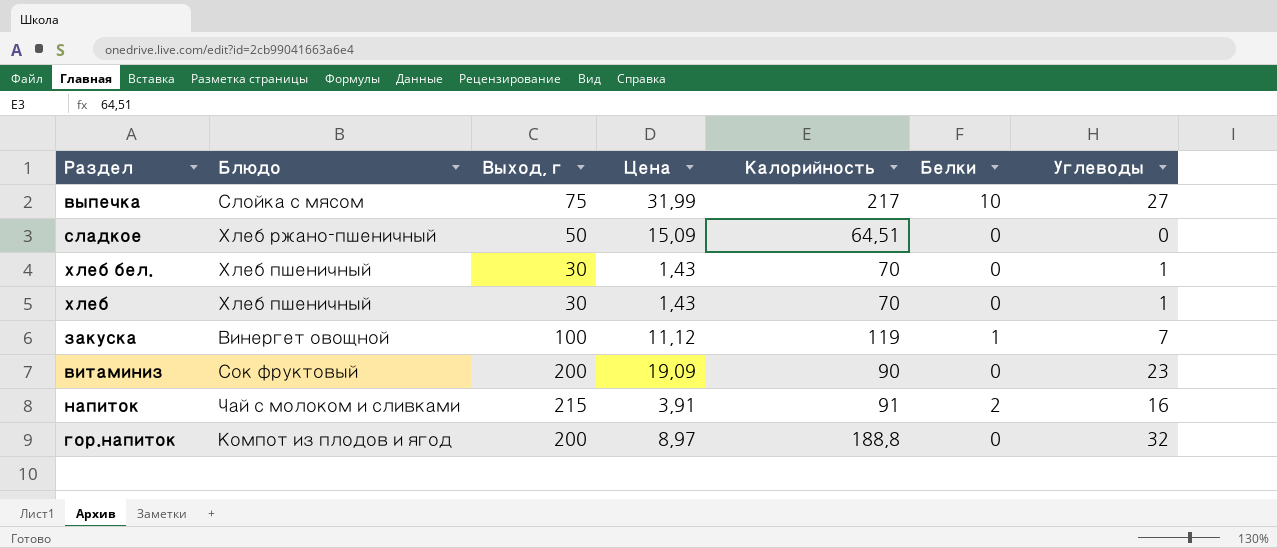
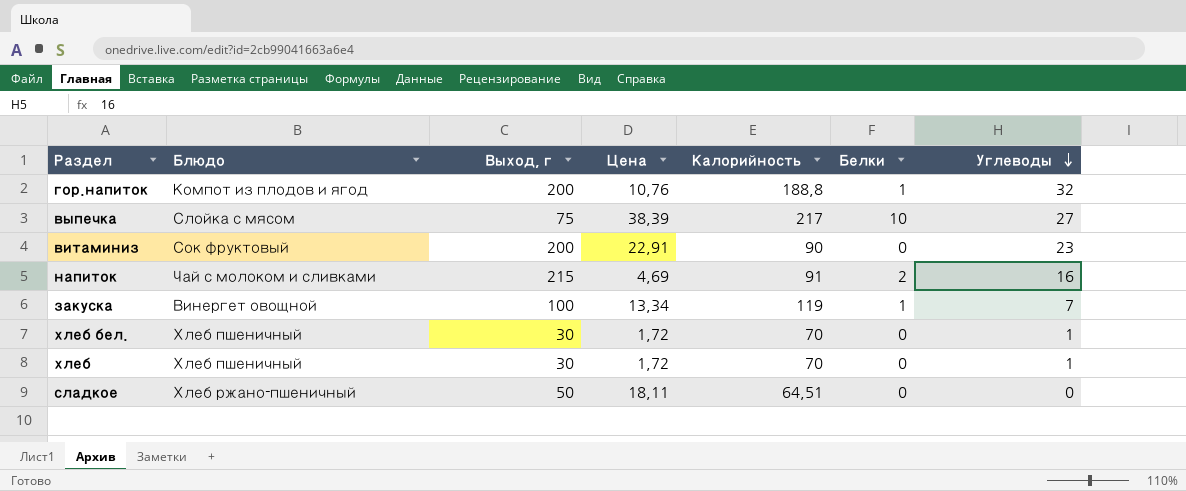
row order: none -> Углеводы descending
гор.напиток | Цена: 8,97 -> 10,76
гор.напиток | Белки: 0 -> 1
выпечка | Цена: 31,99 -> 38,39
витаминиз | Цена: 19,09 -> 22,91
напиток | Цена: 3,91 -> 4,69
закуска | Цена: 11,12 -> 13,34
хлеб бел. | Цена: 1,43 -> 1,72
хлеб | Цена: 1,43 -> 1,72
сладкое | Цена: 15,09 -> 18,11

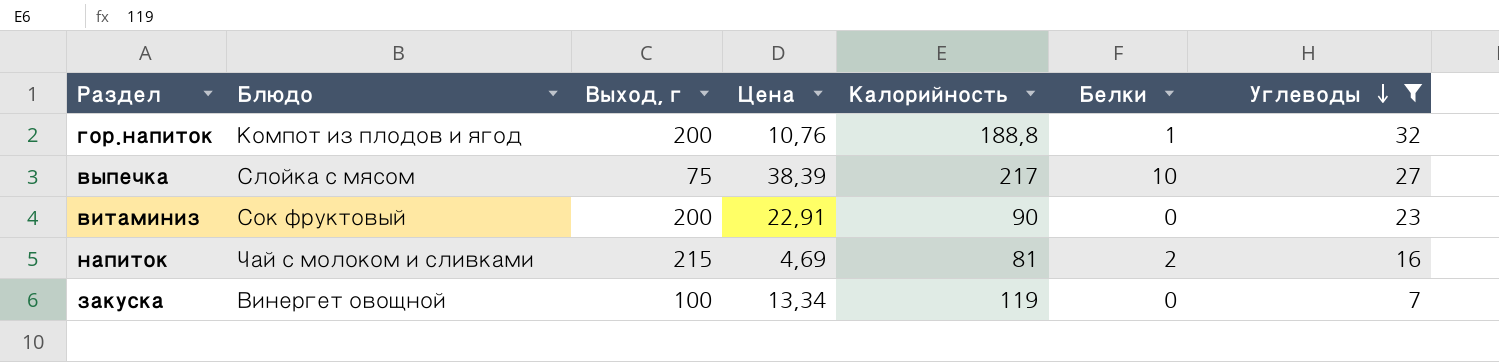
filter: none -> Углеводы >= 7
напиток | Калорийность: 91 -> 81
закуска | Белки: 1 -> 0

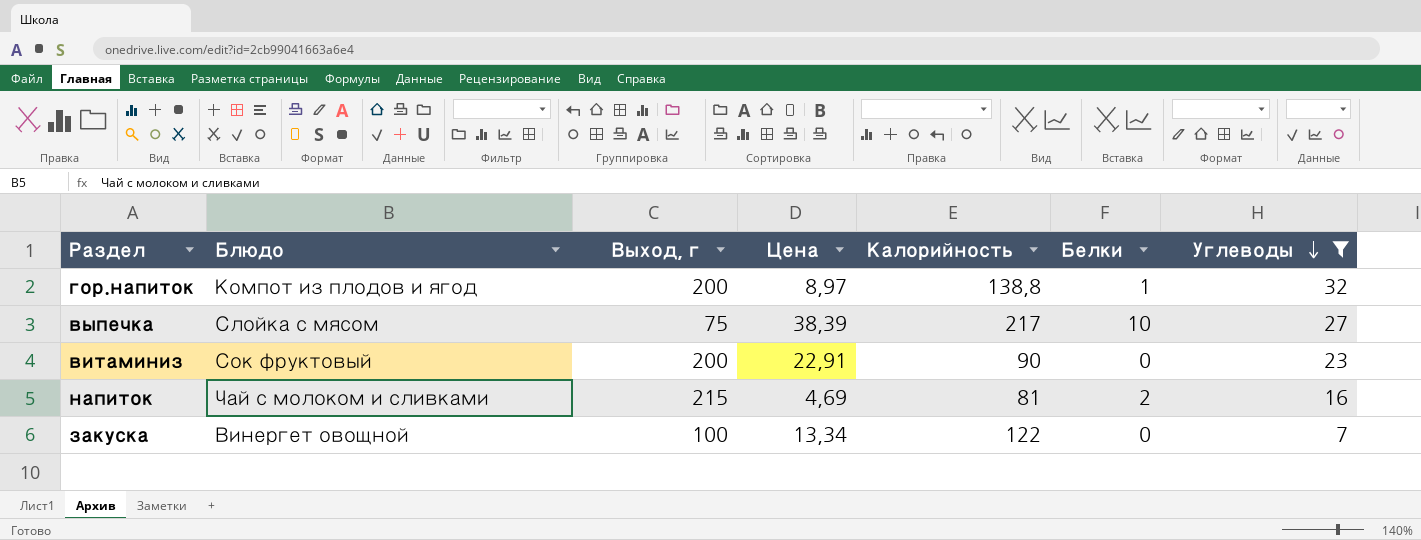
гор.напиток | Цена: 10,76 -> 8,97
гор.напиток | Калорийность: 188,8 -> 138,8
закуска | Калорийность: 119 -> 122

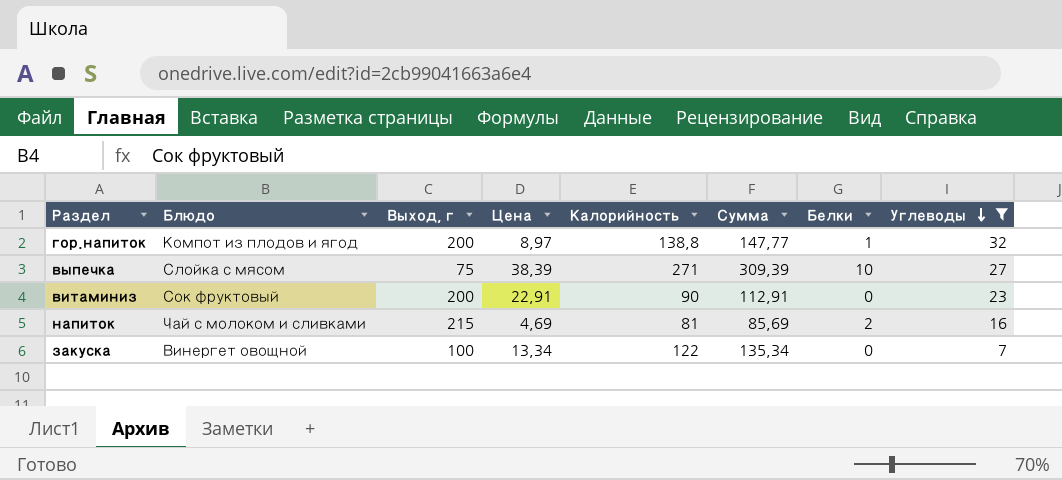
column Сумма | formula: none -> [Цена] + [Калорийность]
выпечка | Калорийность: 217 -> 271

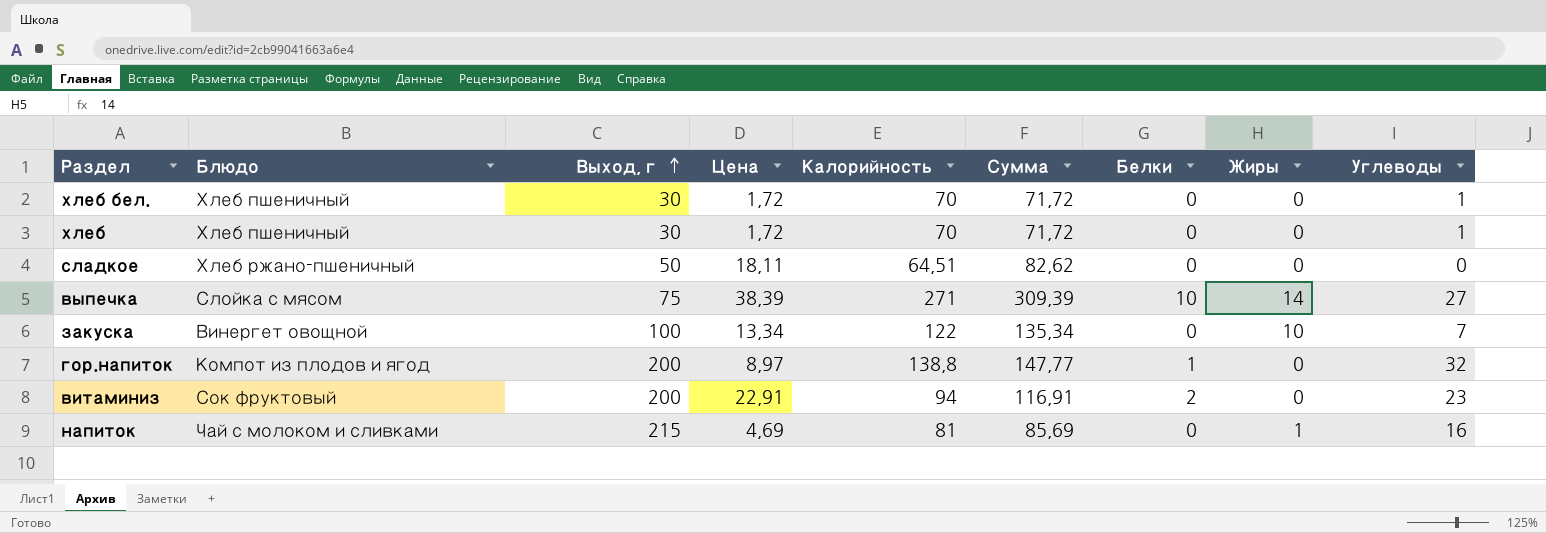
filter: Углеводы >= 7 -> none
row order: Углеводы descending -> Выход, г ascending
column Жиры | position: none -> 8
витаминиз | Калорийность: 90 -> 94
витаминиз | Сумма: 112,91 -> 116,91
витаминиз | Белки: 0 -> 2
напиток | Белки: 2 -> 0

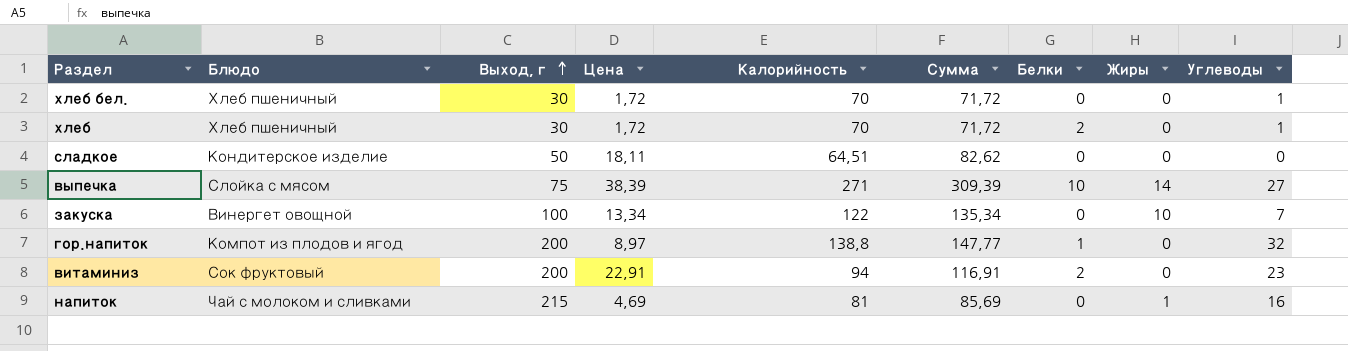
хлеб | Белки: 0 -> 2
сладкое | Блюдо: Хлеб ржано-пшеничный -> Кондитерское изделие

